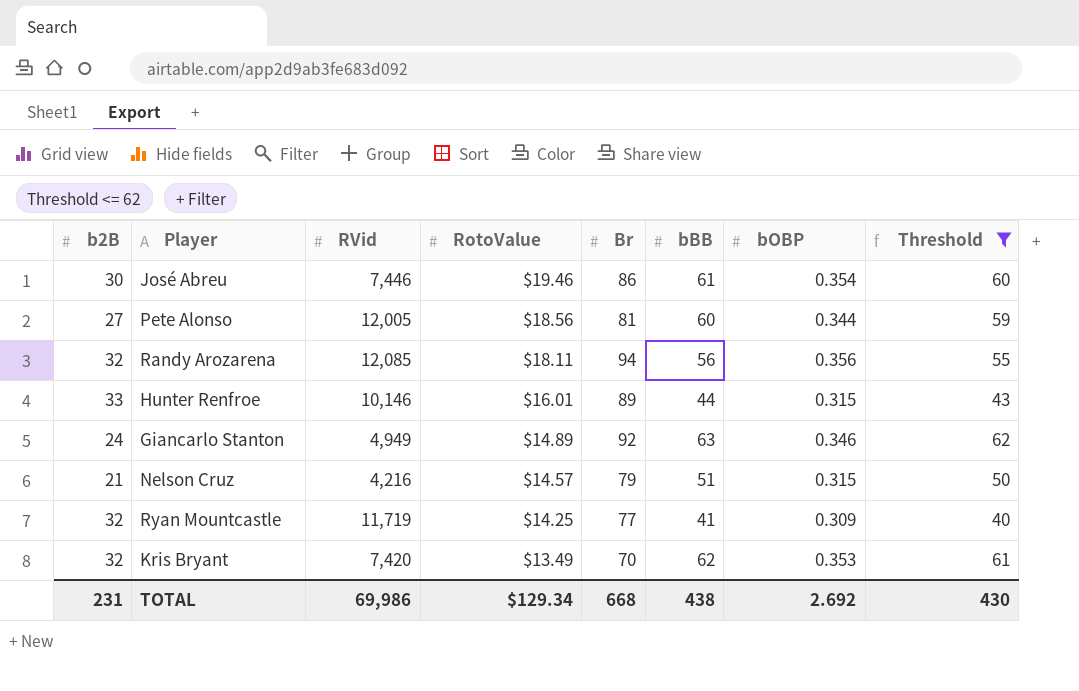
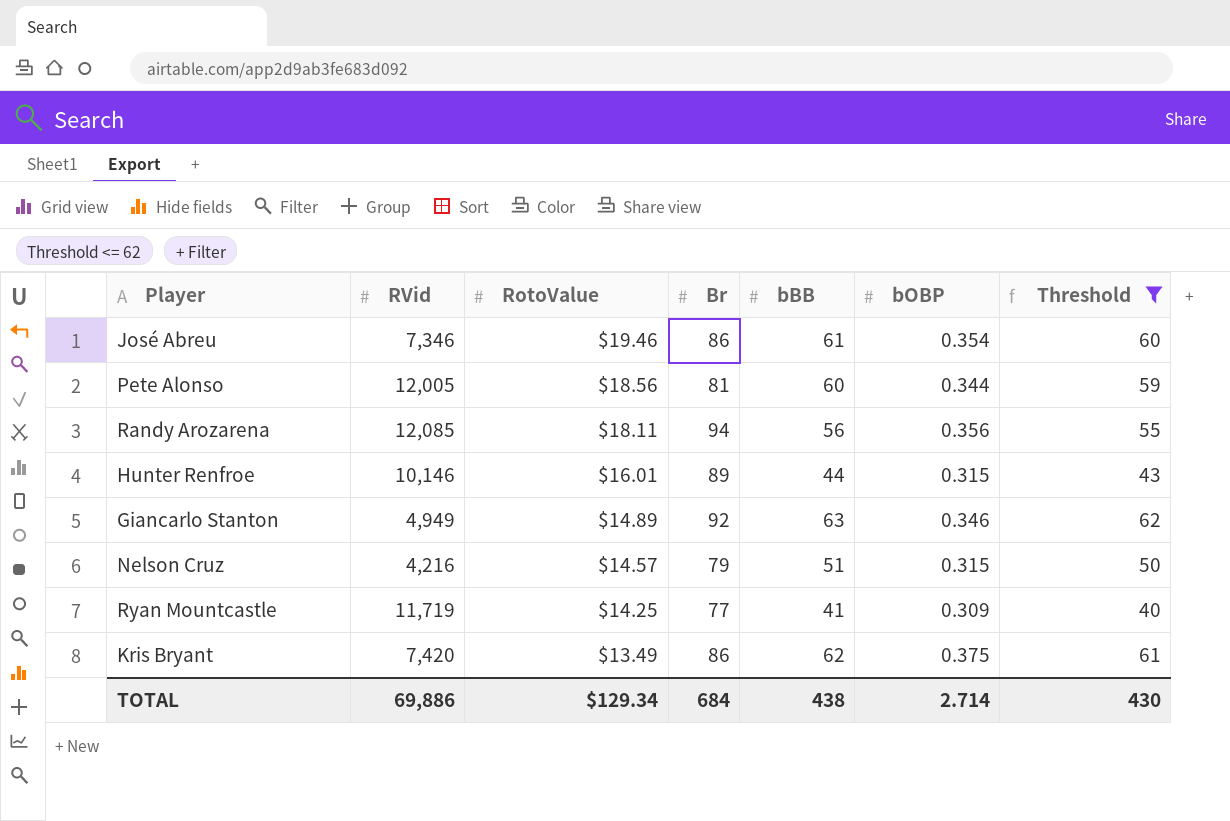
column b2B | position: 1 -> none
José Abreu | RVid: 7,446 -> 7,346
Kris Bryant | Br: 70 -> 86
Kris Bryant | bOBP: 0.353 -> 0.375
TOTAL | RVid: 69,986 -> 69,886
TOTAL | Br: 668 -> 684
TOTAL | bOBP: 2.692 -> 2.714

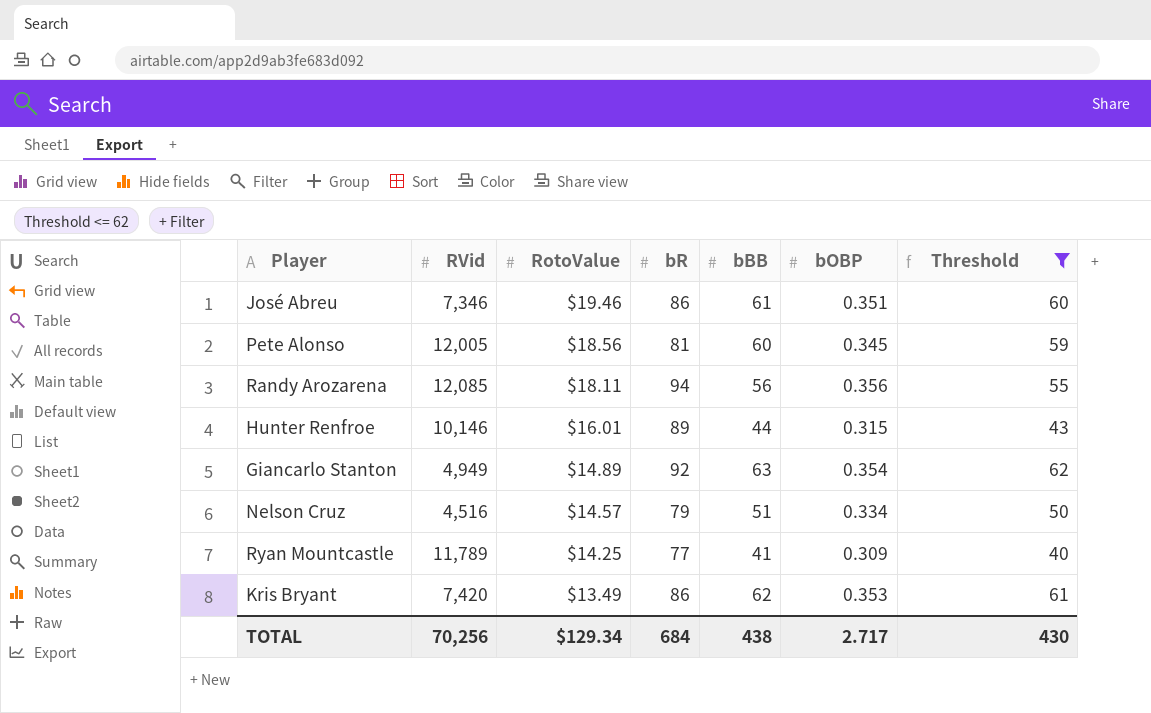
column name: Br -> bR
José Abreu | bOBP: 0.354 -> 0.351
Pete Alonso | bOBP: 0.344 -> 0.345
Giancarlo Stanton | bOBP: 0.346 -> 0.354
Nelson Cruz | RVid: 4,216 -> 4,516
Nelson Cruz | bOBP: 0.315 -> 0.334
Ryan Mountcastle | RVid: 11,719 -> 11,789
Kris Bryant | bOBP: 0.375 -> 0.353
TOTAL | RVid: 69,886 -> 70,256
TOTAL | bOBP: 2.714 -> 2.717

